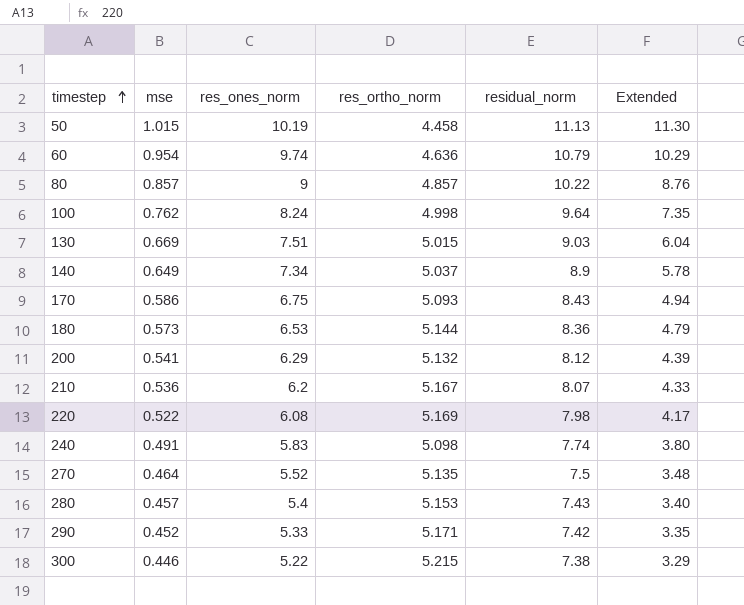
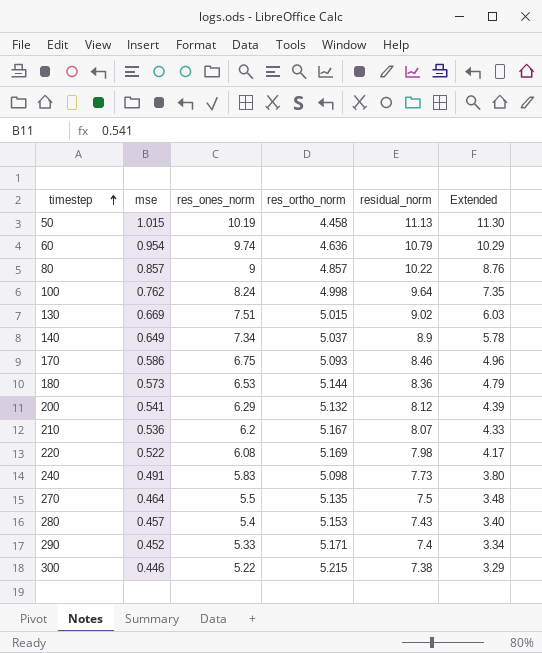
130 | residual_norm: 9.03 -> 9.02
130 | Extended: 6.04 -> 6.03
170 | residual_norm: 8.43 -> 8.46
170 | Extended: 4.94 -> 4.96
240 | residual_norm: 7.74 -> 7.73
270 | res_ones_norm: 5.52 -> 5.5
290 | residual_norm: 7.42 -> 7.4
290 | Extended: 3.35 -> 3.34

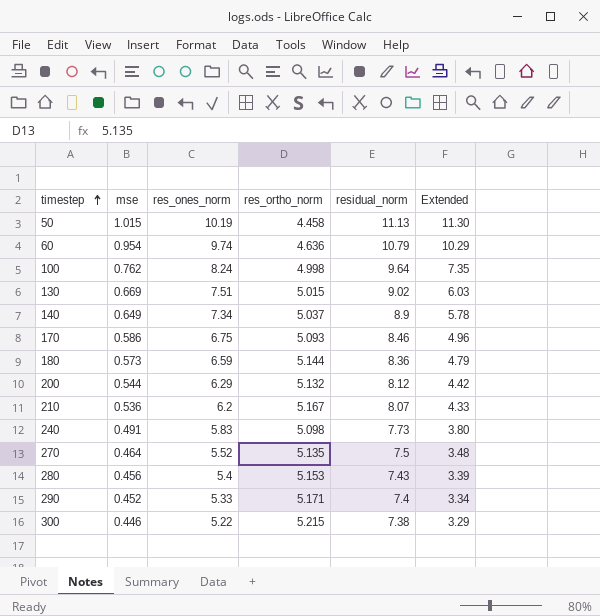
row 80: 0.857 | 9 | 4.857 | 10.22 | 8.76 -> none
row 220: 0.522 | 6.08 | 5.169 | 7.98 | 4.17 -> none
180 | res_ones_norm: 6.53 -> 6.59
200 | mse: 0.541 -> 0.544
200 | Extended: 4.39 -> 4.42
270 | res_ones_norm: 5.5 -> 5.52
280 | mse: 0.457 -> 0.456
280 | Extended: 3.40 -> 3.39

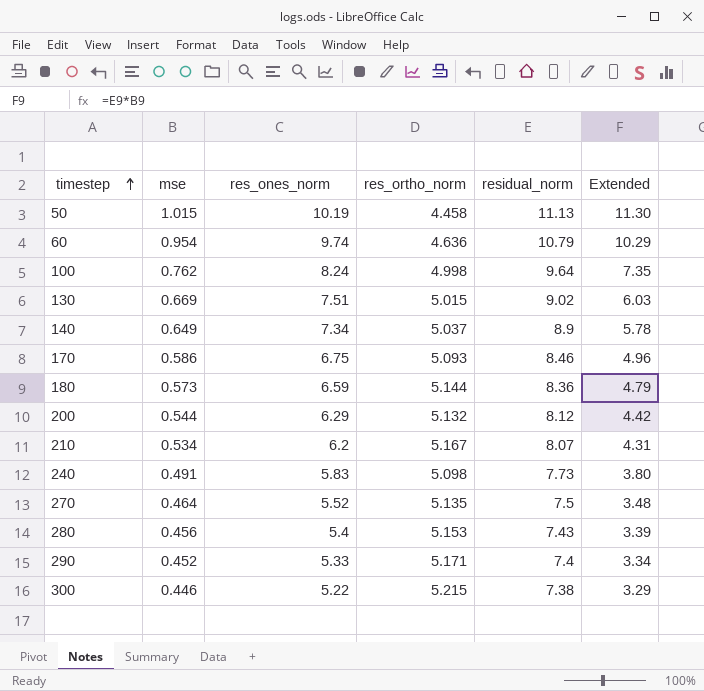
210 | mse: 0.536 -> 0.534
210 | Extended: 4.33 -> 4.31

